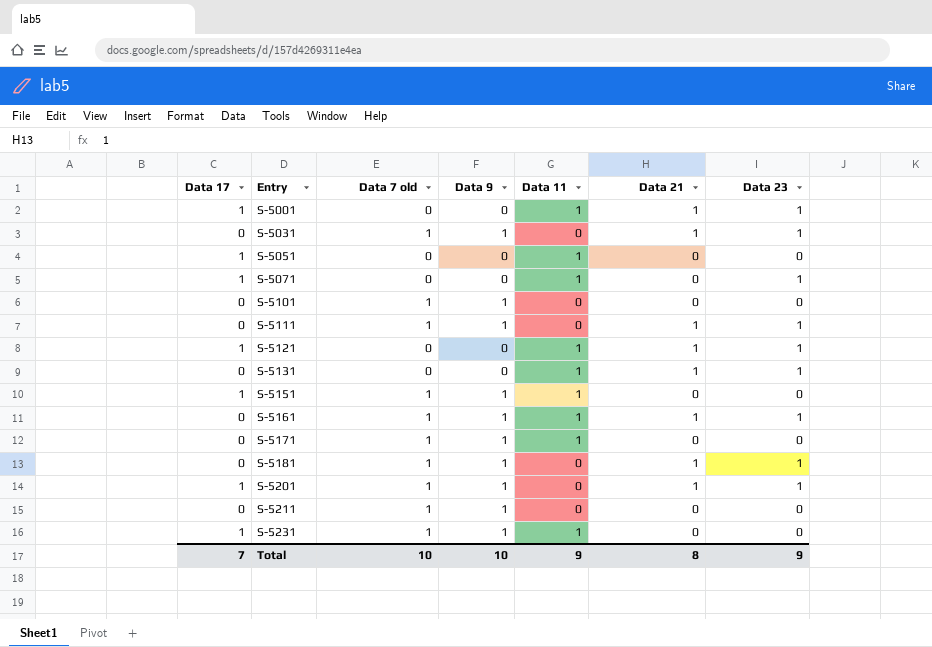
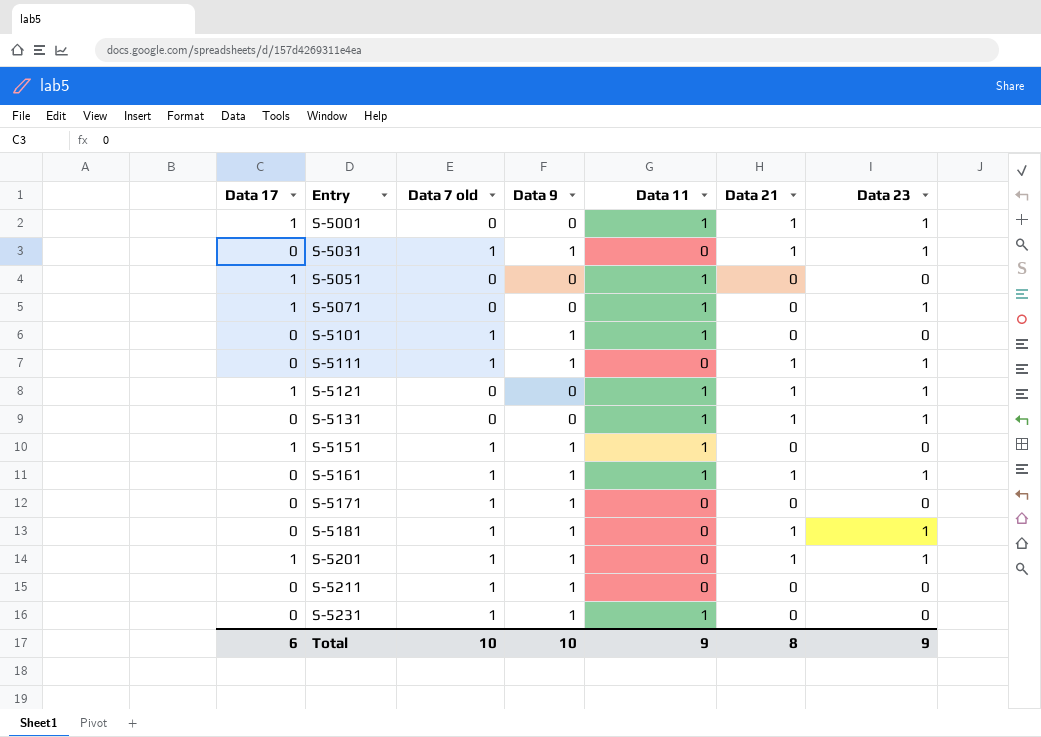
S-5101 | Data 11: 0 -> 1
S-5171 | Data 11: 1 -> 0
S-5231 | Data 17: 1 -> 0
Total | Data 17: 7 -> 6

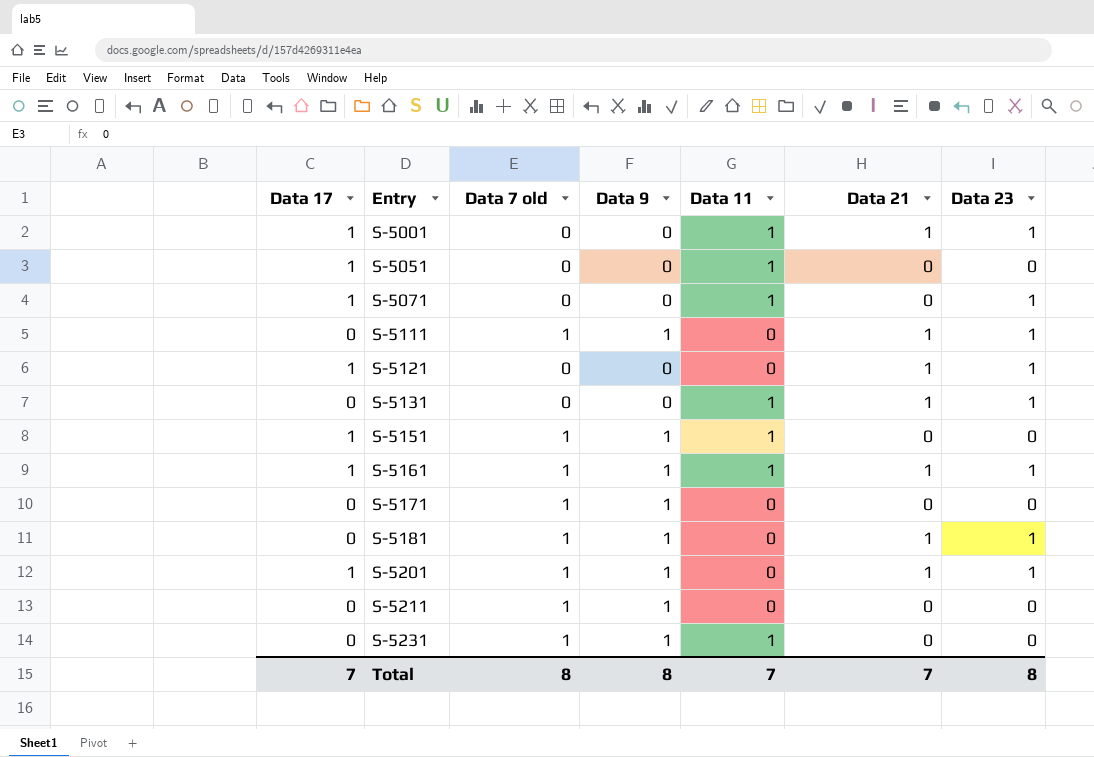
row S-5031: 0 | 1 | 1 | 0 | 1 | 1 -> none
row S-5101: 0 | 1 | 1 | 1 | 0 | 0 -> none
S-5121 | Data 11: 1 -> 0
S-5161 | Data 17: 0 -> 1
Total | Data 17: 6 -> 7
Total | Data 7 old: 10 -> 8
Total | Data 9: 10 -> 8
Total | Data 11: 9 -> 7
Total | Data 21: 8 -> 7
Total | Data 23: 9 -> 8

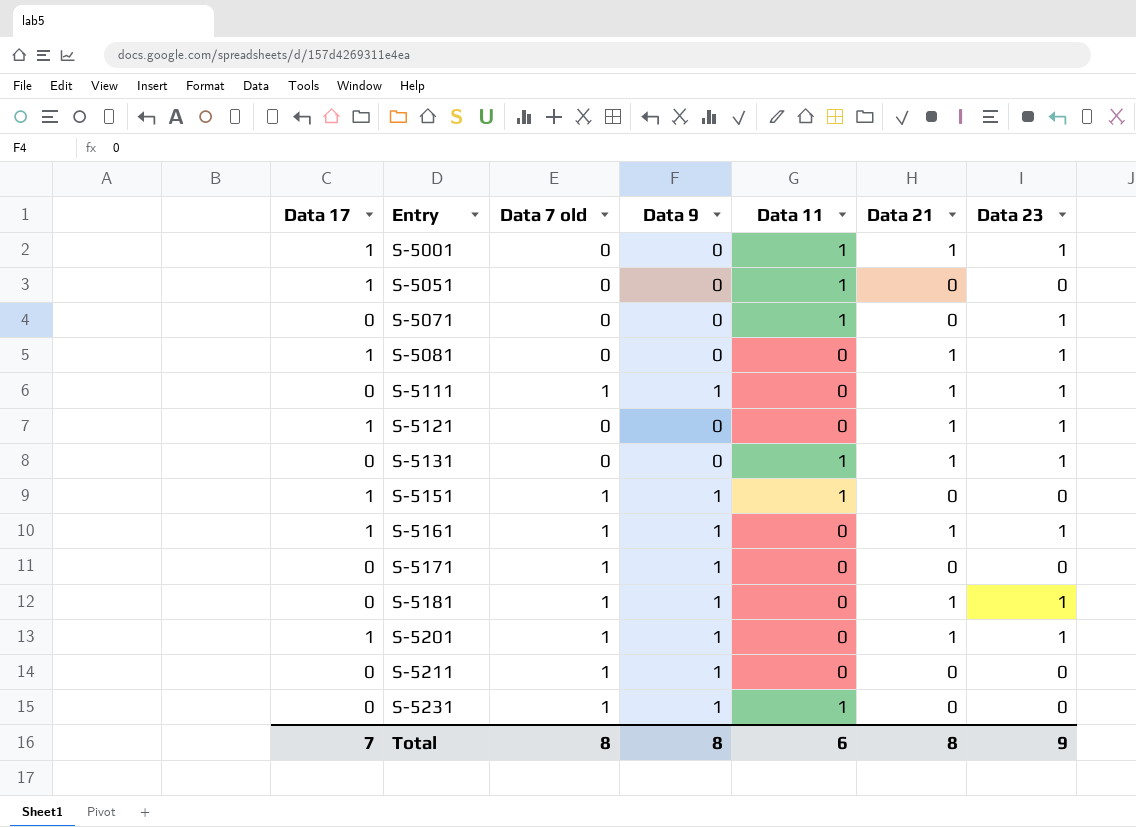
S-5071 | Data 17: 1 -> 0
row S-5081: none -> 1 | 0 | 0 | 0 | 1 | 1
S-5161 | Data 11: 1 -> 0
Total | Data 11: 7 -> 6
Total | Data 21: 7 -> 8
Total | Data 23: 8 -> 9

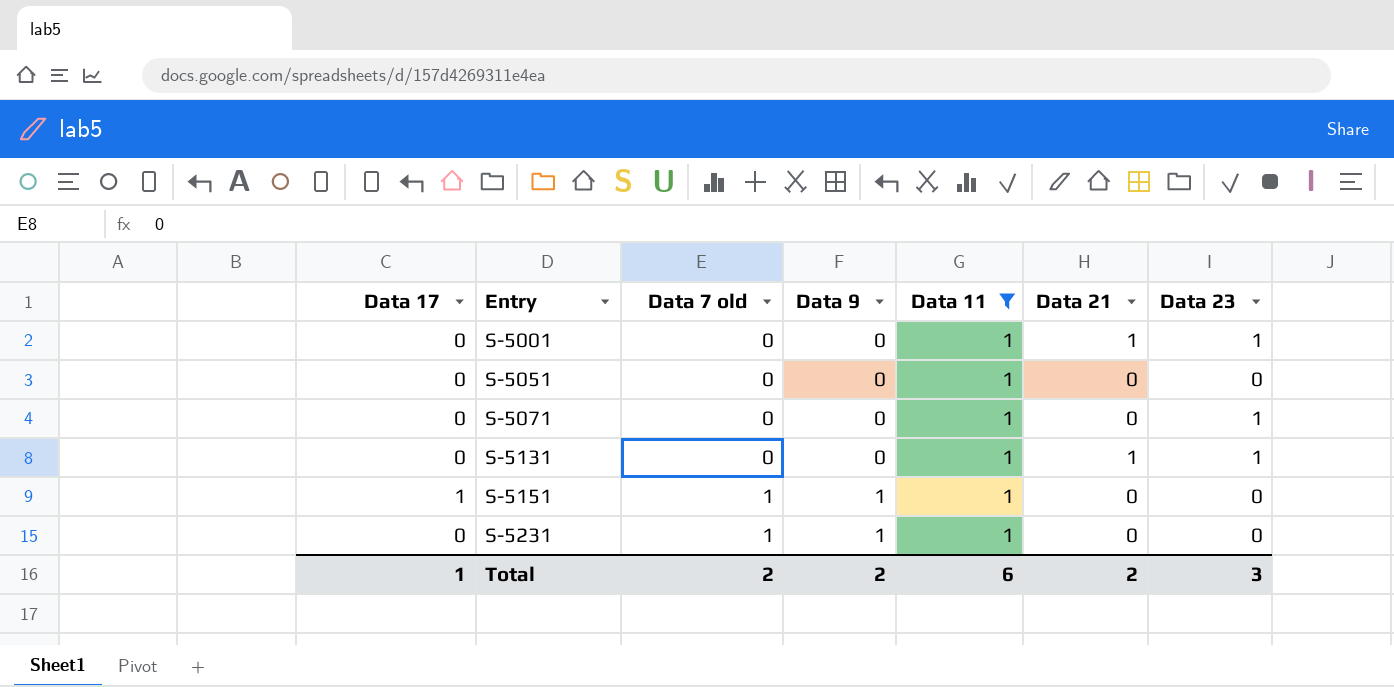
filter: none -> Data 11 = 1
S-5001 | Data 17: 1 -> 0
S-5051 | Data 17: 1 -> 0
Total | Data 17: 7 -> 1
Total | Data 7 old: 8 -> 2
Total | Data 9: 8 -> 2
Total | Data 21: 8 -> 2
Total | Data 23: 9 -> 3

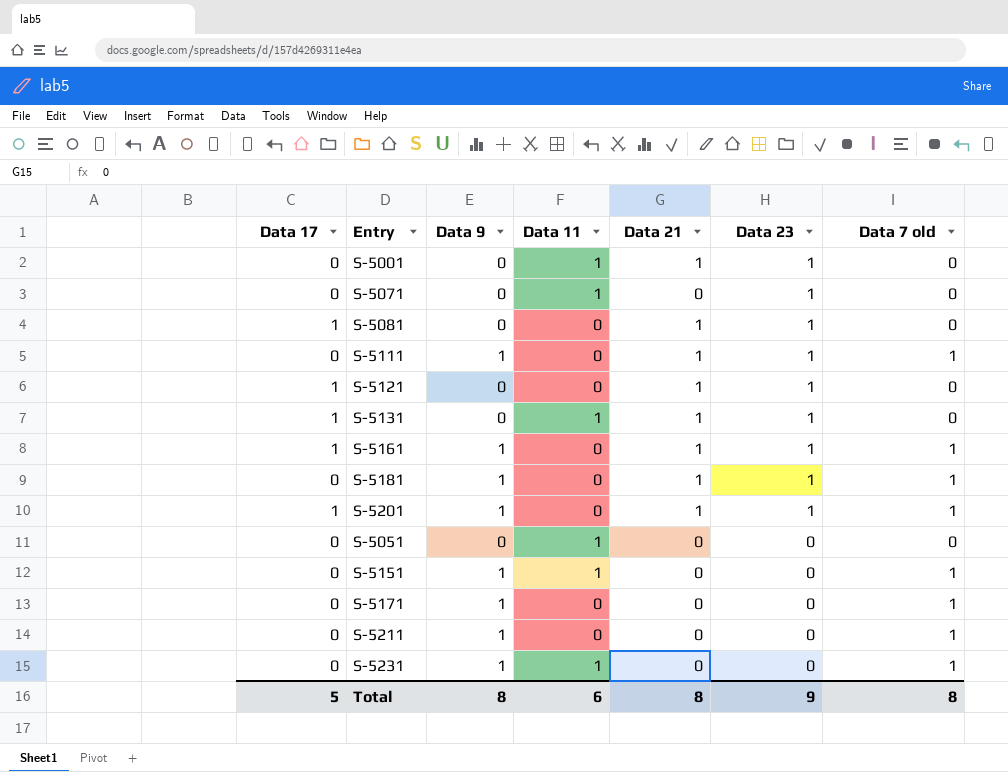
filter: Data 11 = 1 -> none
row order: Entry ascending -> Data 23 descending
column Data 7 old | position: 3 -> 7
S-5131 | Data 17: 0 -> 1
S-5151 | Data 17: 1 -> 0
Total | Data 17: 1 -> 5
Total | Data 9: 2 -> 8
Total | Data 21: 2 -> 8
Total | Data 23: 3 -> 9
Total | Data 7 old: 2 -> 8

